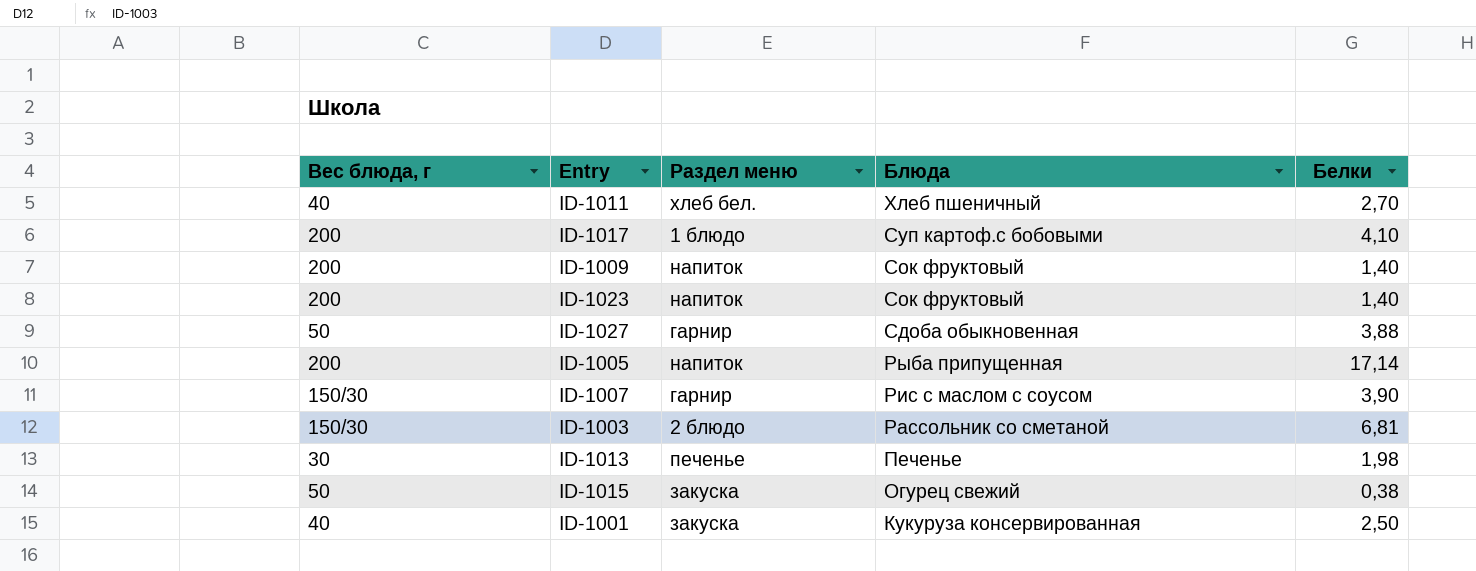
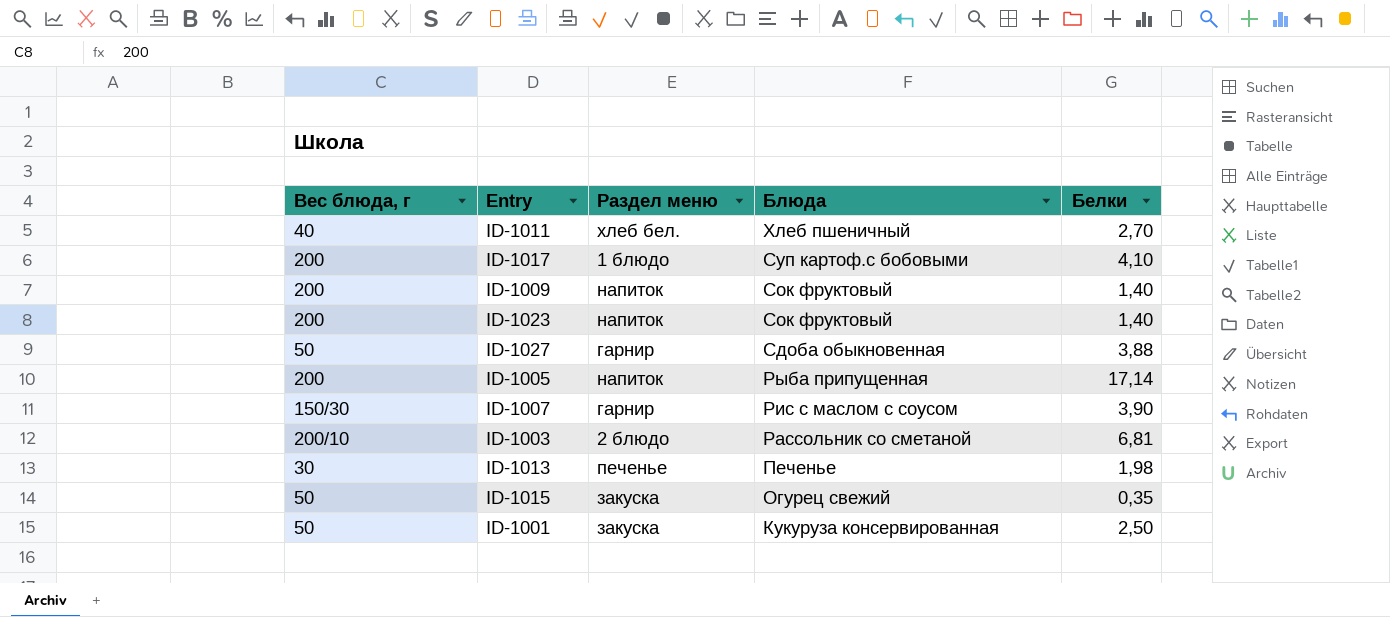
ID-1003 | Вес блюда, г: 150/30 -> 200/10
ID-1015 | Белки: 0,38 -> 0,35
ID-1001 | Вес блюда, г: 40 -> 50

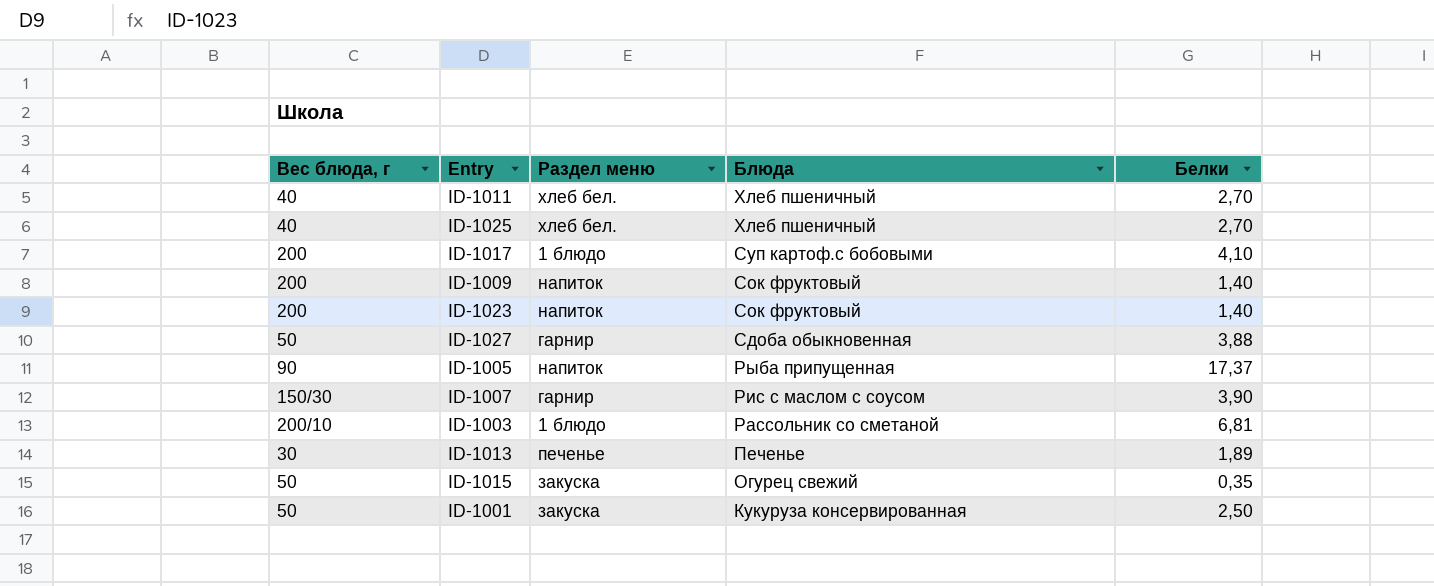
row ID-1025: none -> 40 | хлеб бел. | Хлеб пшеничный | 2,70
ID-1005 | Вес блюда, г: 200 -> 90
ID-1005 | Белки: 17,14 -> 17,37
ID-1003 | Раздел меню: 2 блюдо -> 1 блюдо
ID-1013 | Белки: 1,98 -> 1,89

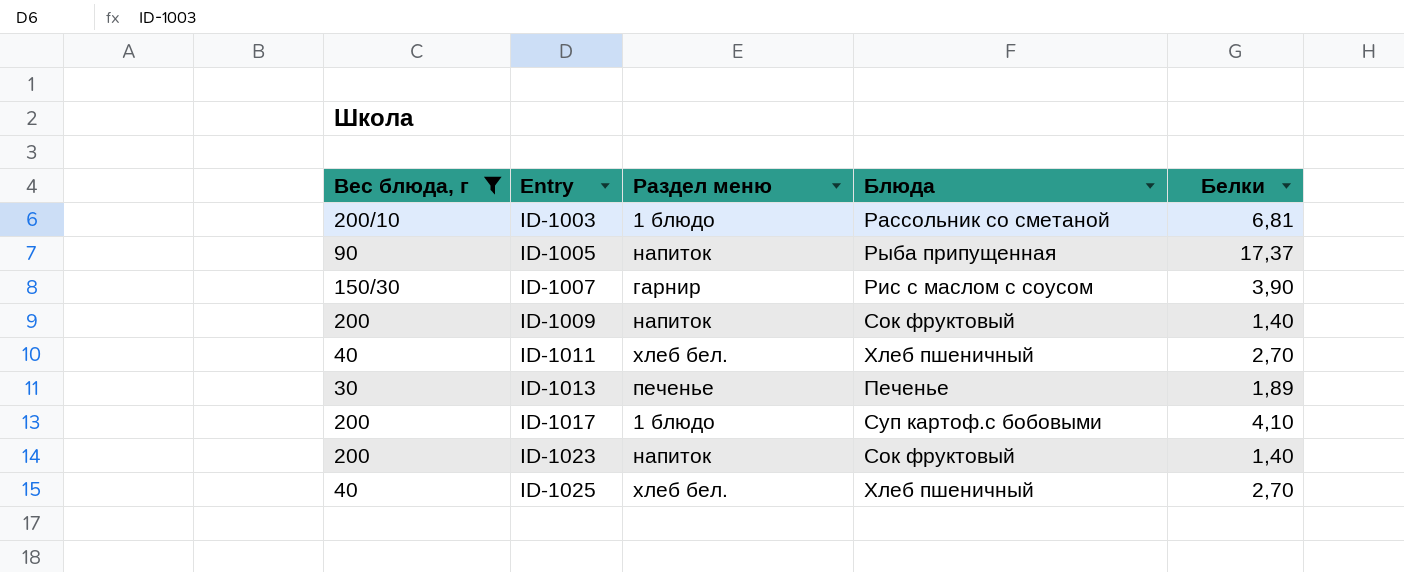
filter: none -> Вес блюда, г != 50
row order: Блюда descending -> Entry ascending

